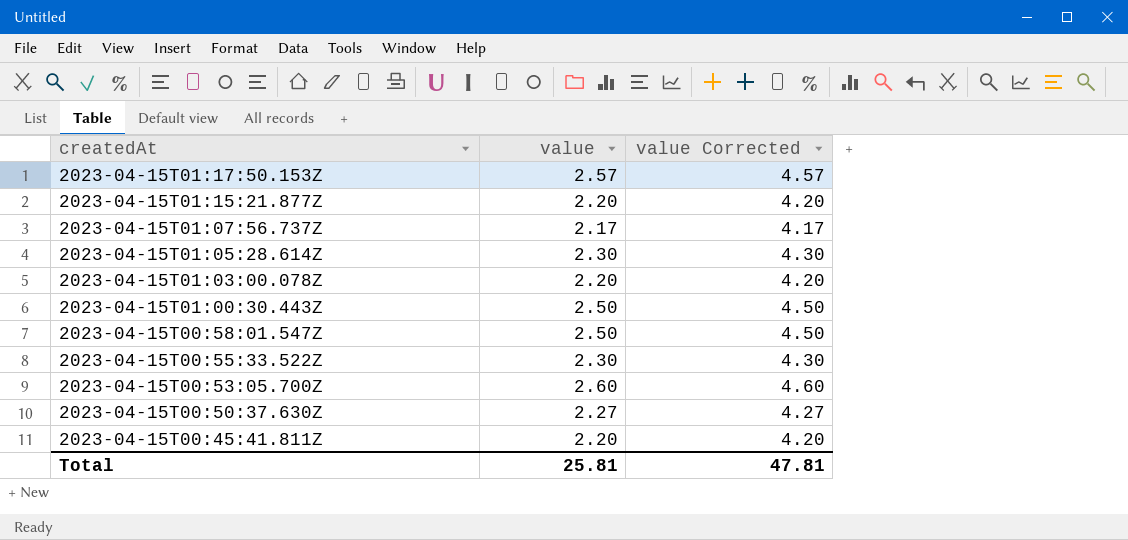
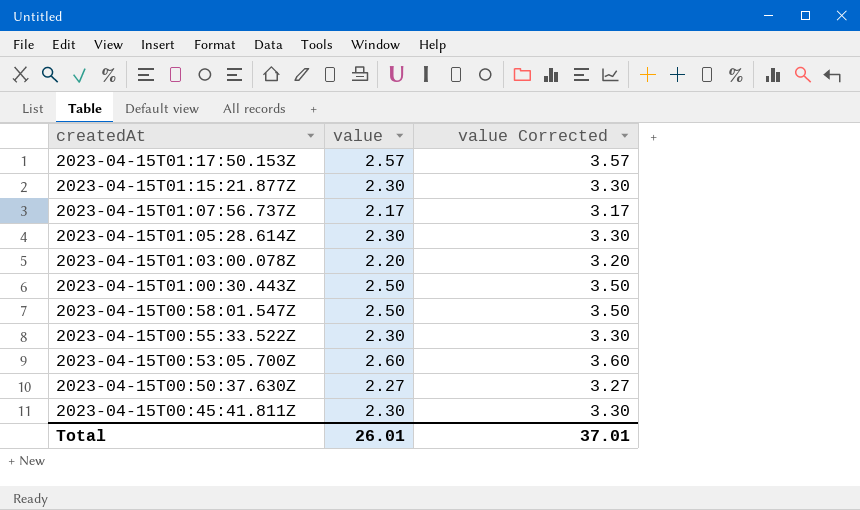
column value Corrected | formula: [value] + 2 -> [value] + 1
2023-04-15T01:15:21.877Z | value: 2.20 -> 2.30
2023-04-15T00:45:41.811Z | value: 2.20 -> 2.30
Total | value: 25.81 -> 26.01
Total | value Corrected: 47.81 -> 37.01

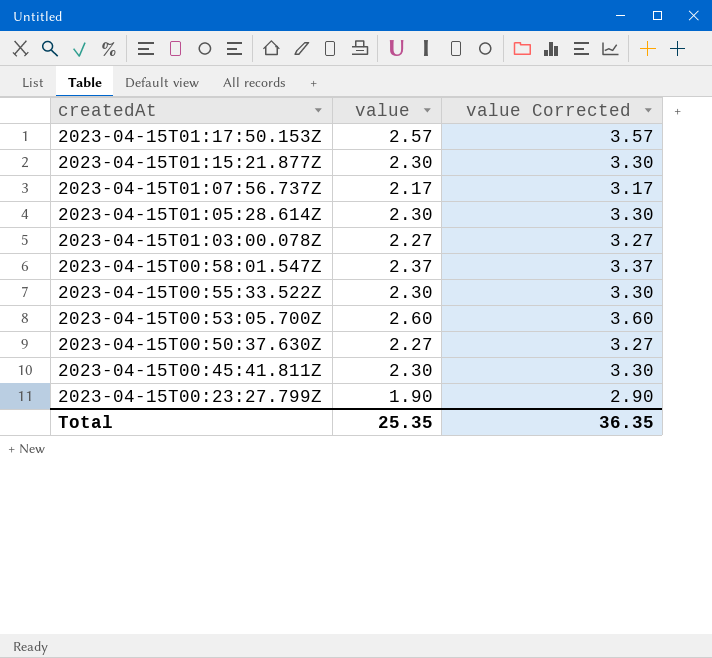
row 2023-04-15T01:00:30.443Z: 2.50 | 3.50 -> none
2023-04-15T01:03:00.078Z | value: 2.20 -> 2.27
2023-04-15T01:03:00.078Z | value Corrected: 3.20 -> 3.27
2023-04-15T00:58:01.547Z | value: 2.50 -> 2.37
2023-04-15T00:58:01.547Z | value Corrected: 3.50 -> 3.37
row 2023-04-15T00:23:27.799Z: none -> 1.90 | 2.90
Total | value: 26.01 -> 25.35
Total | value Corrected: 37.01 -> 36.35

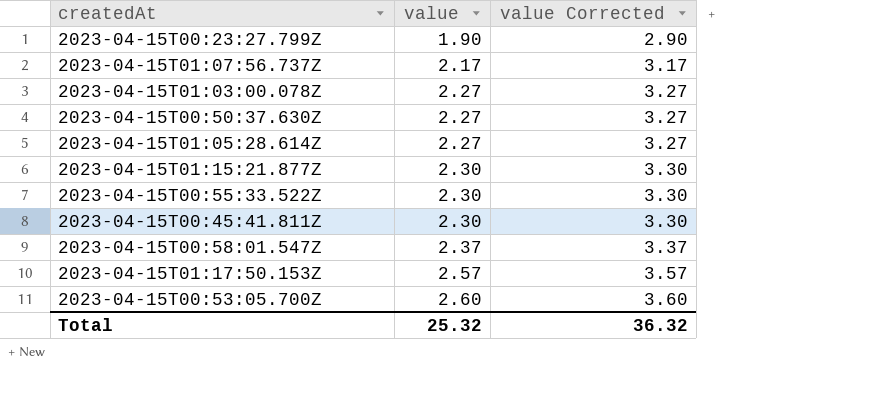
row order: createdAt descending -> value ascending
2023-04-15T01:05:28.614Z | value: 2.30 -> 2.27
2023-04-15T01:05:28.614Z | value Corrected: 3.30 -> 3.27
Total | value: 25.35 -> 25.32
Total | value Corrected: 36.35 -> 36.32

